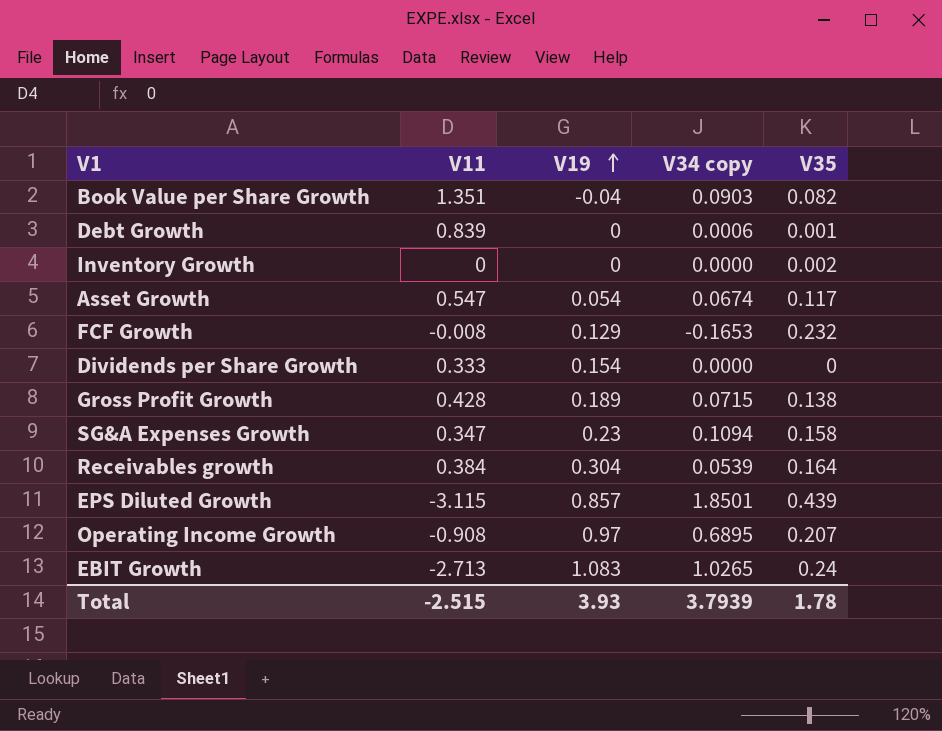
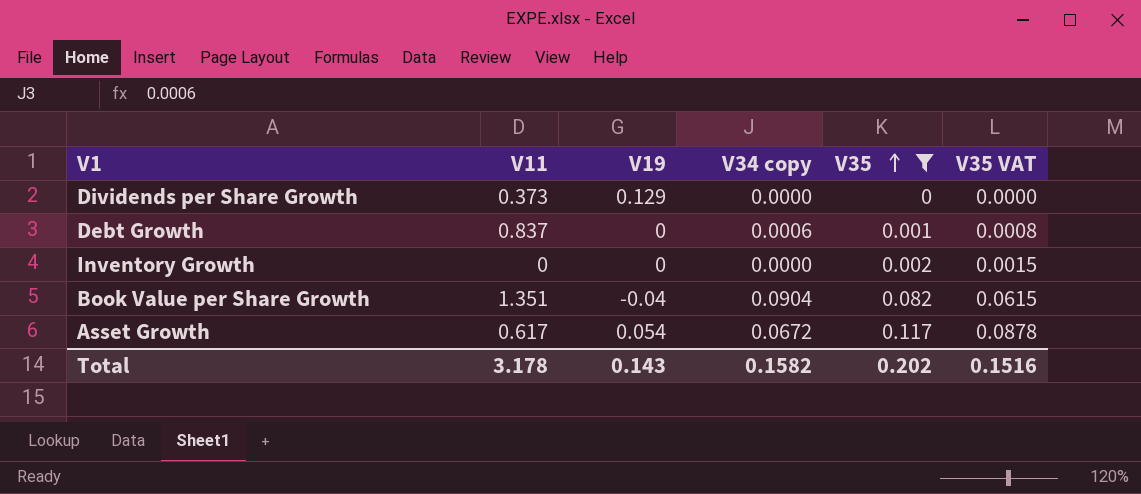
filter: none -> V35 <= 0.117
row order: V19 ascending -> V35 ascending
column V35 VAT | formula: none -> [V35] * 0.75
Dividends per Share Growth | V11: 0.333 -> 0.373
Dividends per Share Growth | V19: 0.154 -> 0.129
Debt Growth | V11: 0.839 -> 0.837
Book Value per Share Growth | V34 copy: 0.0903 -> 0.0904
Asset Growth | V11: 0.547 -> 0.617
Asset Growth | V34 copy: 0.0674 -> 0.0672
Total | V11: -2.515 -> 3.178
Total | V19: 3.93 -> 0.143
Total | V34 copy: 3.7939 -> 0.1582
Total | V35: 1.78 -> 0.202

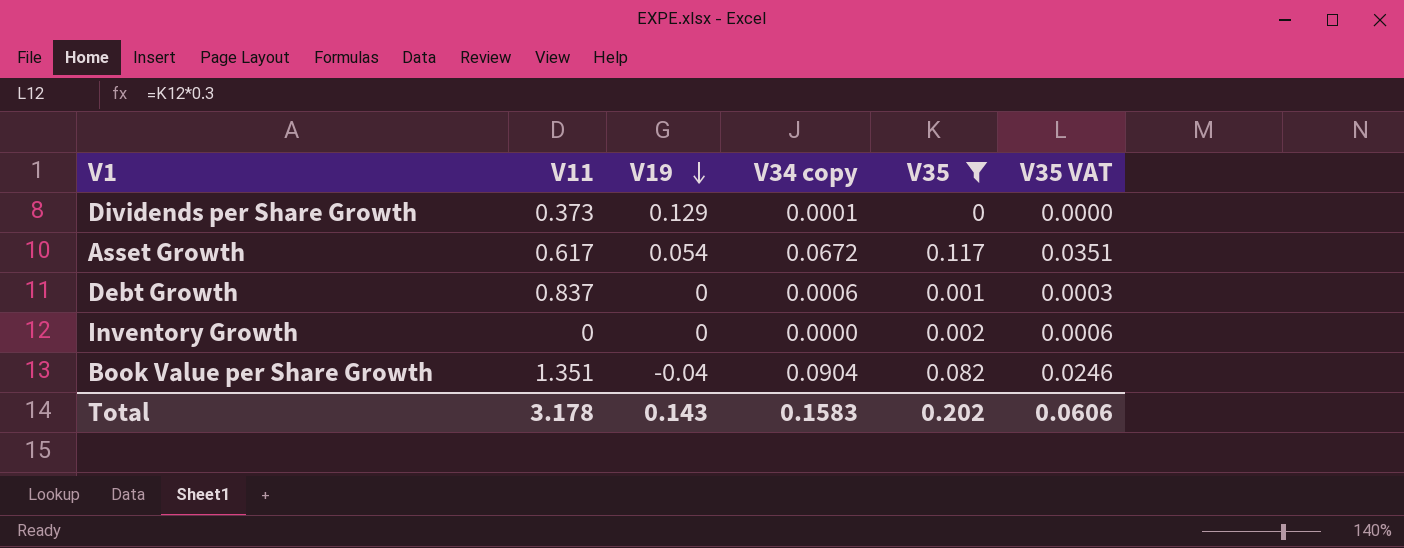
row order: V35 ascending -> V19 descending
column V35 VAT | formula: [V35] * 0.75 -> [V35] * 0.3
Dividends per Share Growth | V34 copy: 0.0000 -> 0.0001
Total | V34 copy: 0.1582 -> 0.1583
Total | V35 VAT: 0.1516 -> 0.0606

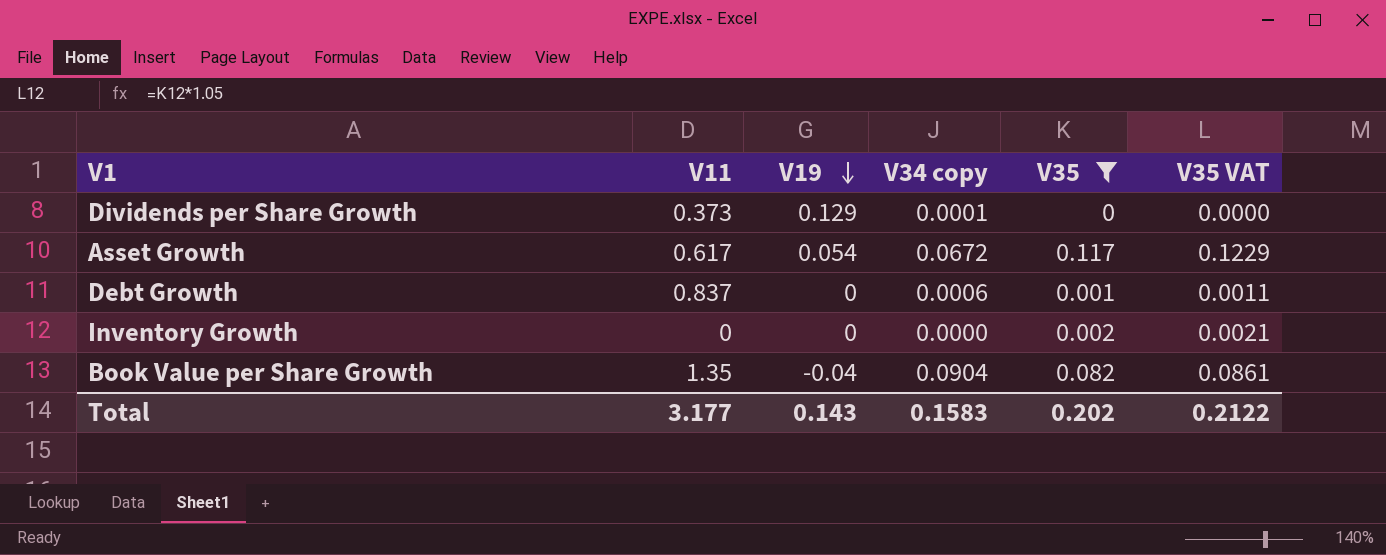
column V35 VAT | formula: [V35] * 0.3 -> [V35] * 1.05
Book Value per Share Growth | V11: 1.351 -> 1.35
Total | V11: 3.178 -> 3.177
Total | V35 VAT: 0.0606 -> 0.2122

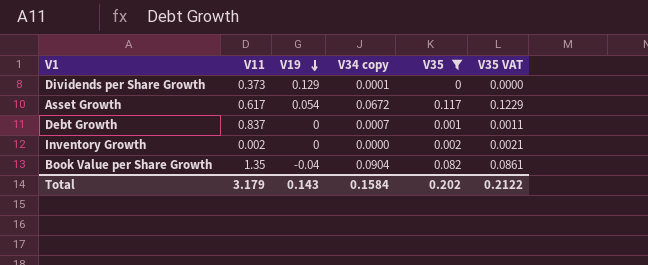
Debt Growth | V34 copy: 0.0006 -> 0.0007
Inventory Growth | V11: 0 -> 0.002
Total | V11: 3.177 -> 3.179
Total | V34 copy: 0.1583 -> 0.1584

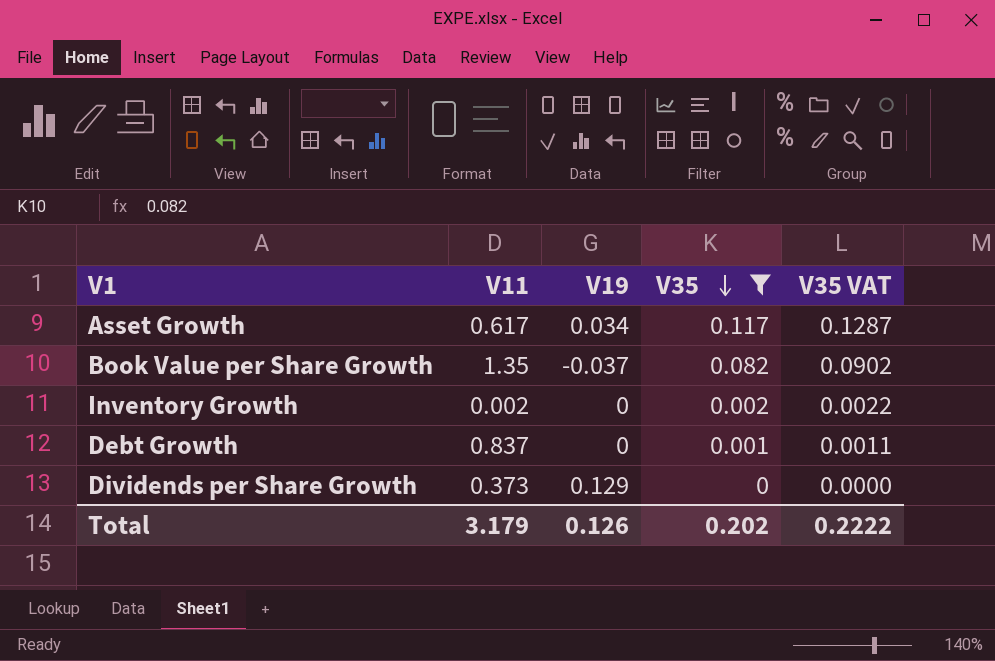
row order: V19 descending -> V35 descending
column V34 copy | position: 4 -> none
column V35 VAT | formula: [V35] * 1.05 -> [V35] * 1.1
Asset Growth | V19: 0.054 -> 0.034
Book Value per Share Growth | V19: -0.04 -> -0.037
Total | V19: 0.143 -> 0.126
Total | V35 VAT: 0.2122 -> 0.2222

